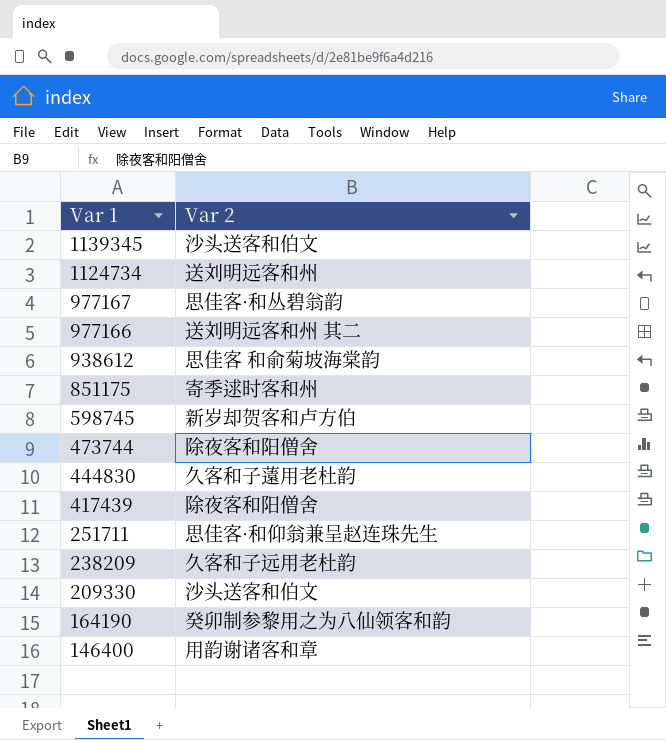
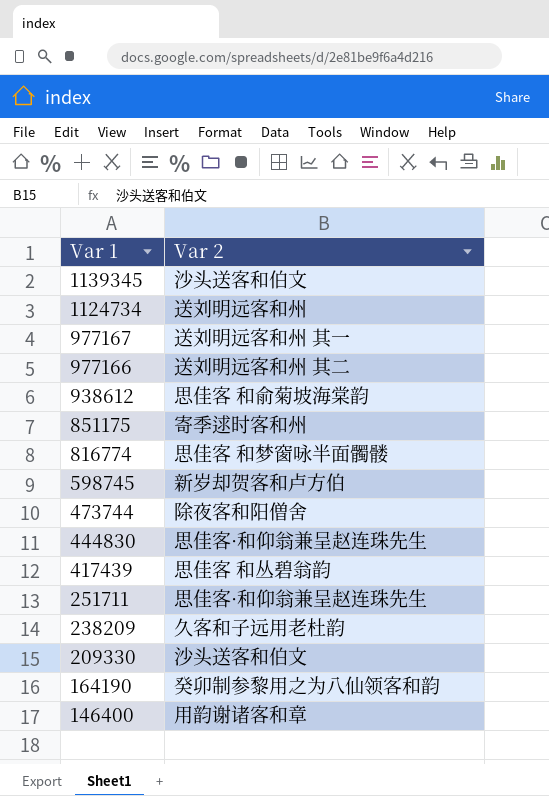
977167 | Var 2: 思佳客·和丛碧翁韵 -> 送刘明远客和州 其一
row 816774: none -> 思佳客 和梦窗咏半面髑髅
444830 | Var 2: 久客和子薳用老杜韵 -> 思佳客·和仰翁兼呈赵连珠先生
417439 | Var 2: 除夜客和阳僧舍 -> 思佳客 和丛碧翁韵

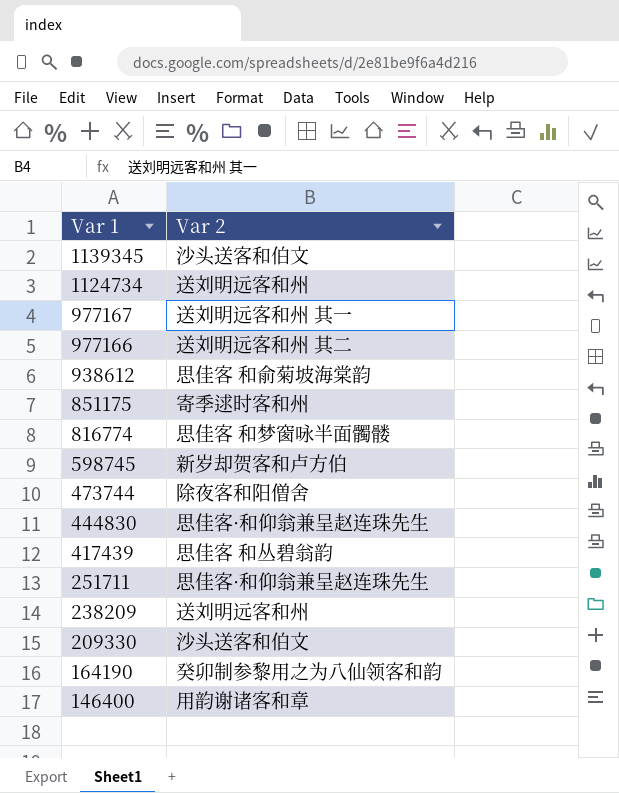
238209 | Var 2: 久客和子远用老杜韵 -> 送刘明远客和州

